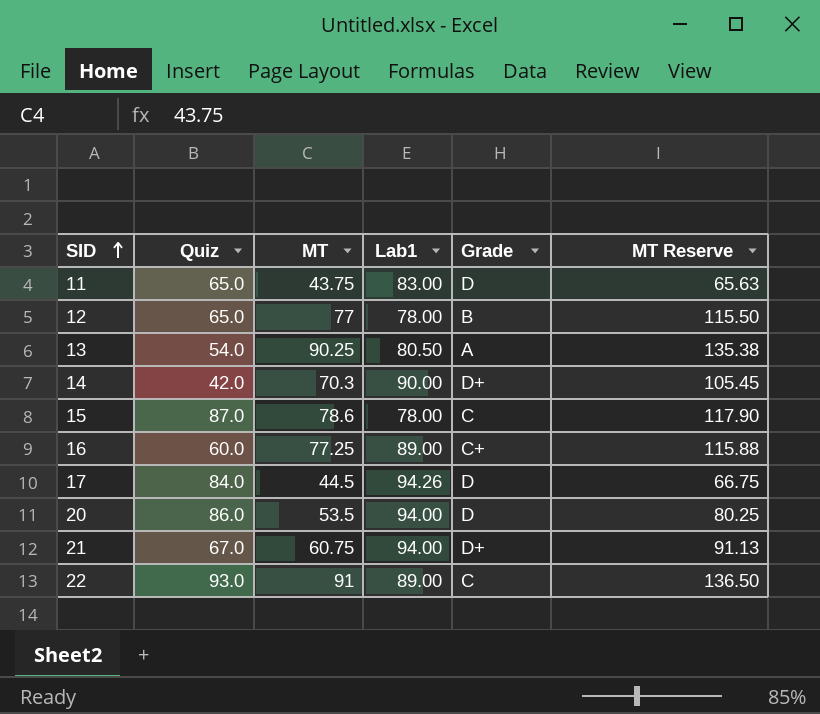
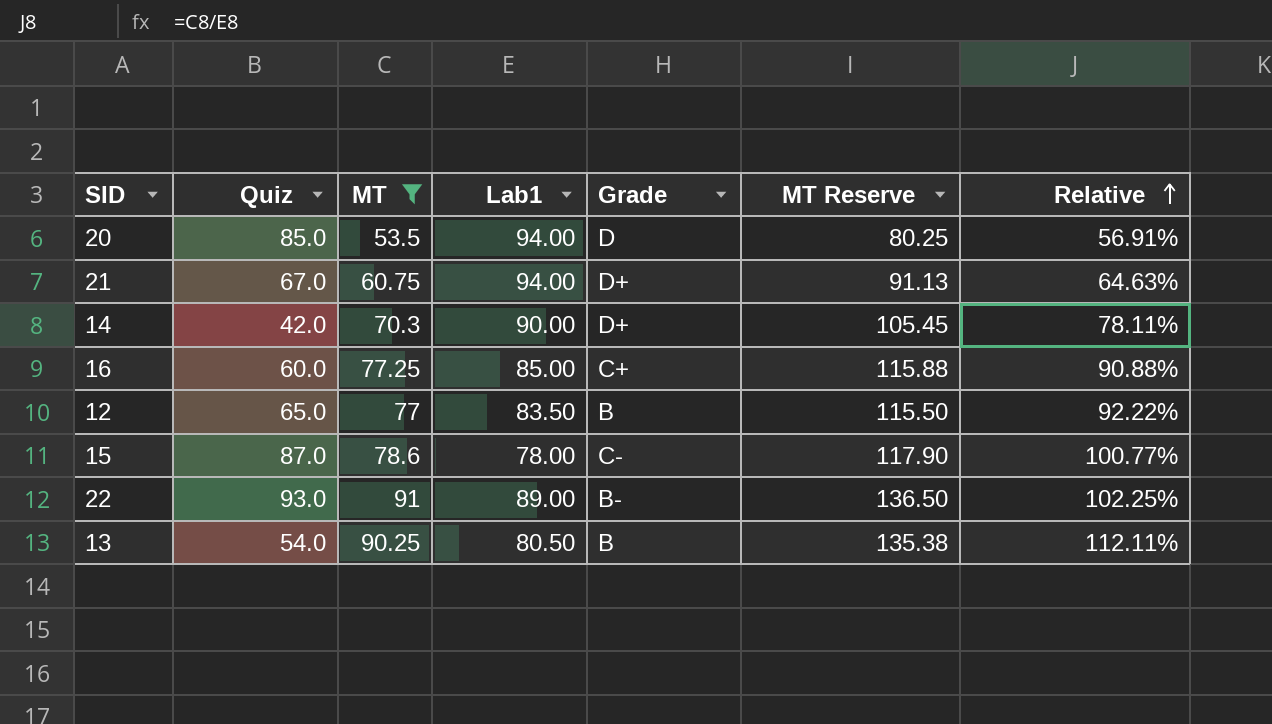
filter: none -> MT >= 53.5
row order: SID ascending -> Relative ascending
column Relative | formula: none -> [MT] / [Lab1]
20 | Quiz: 86.0 -> 85.0
16 | Lab1: 89.00 -> 85.00
12 | Lab1: 78.00 -> 83.50
15 | Grade: C -> C-
22 | Grade: C -> B-
13 | Grade: A -> B

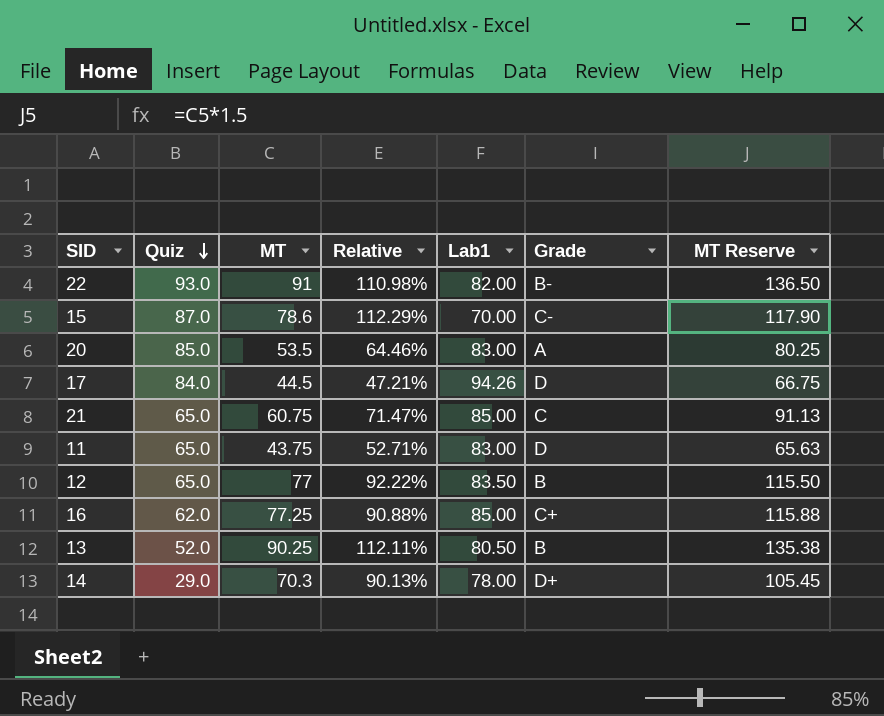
filter: MT >= 53.5 -> none
row order: Relative ascending -> Quiz descending
column Relative | position: 7 -> 4
22 | Relative: 102.25% -> 110.98%
22 | Lab1: 89.00 -> 82.00
15 | Relative: 100.77% -> 112.29%
15 | Lab1: 78.00 -> 70.00
20 | Relative: 56.91% -> 64.46%
20 | Lab1: 94.00 -> 83.00
20 | Grade: D -> A
21 | Quiz: 67.0 -> 65.0
21 | Relative: 64.63% -> 71.47%
21 | Lab1: 94.00 -> 85.00
21 | Grade: D+ -> C
16 | Quiz: 60.0 -> 62.0
13 | Quiz: 54.0 -> 52.0
14 | Quiz: 42.0 -> 29.0
14 | Relative: 78.11% -> 90.13%
14 | Lab1: 90.00 -> 78.00

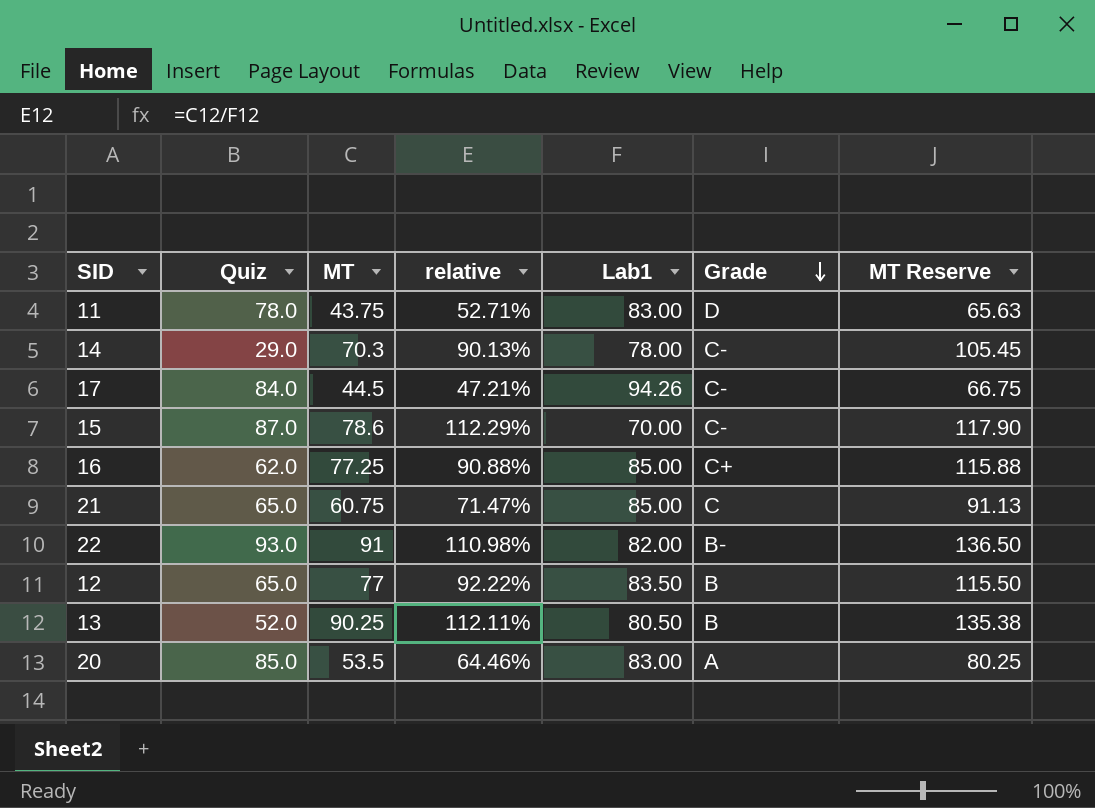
row order: Quiz descending -> Grade descending
column name: Relative -> relative
11 | Quiz: 65.0 -> 78.0
14 | Grade: D+ -> C-
17 | Grade: D -> C-

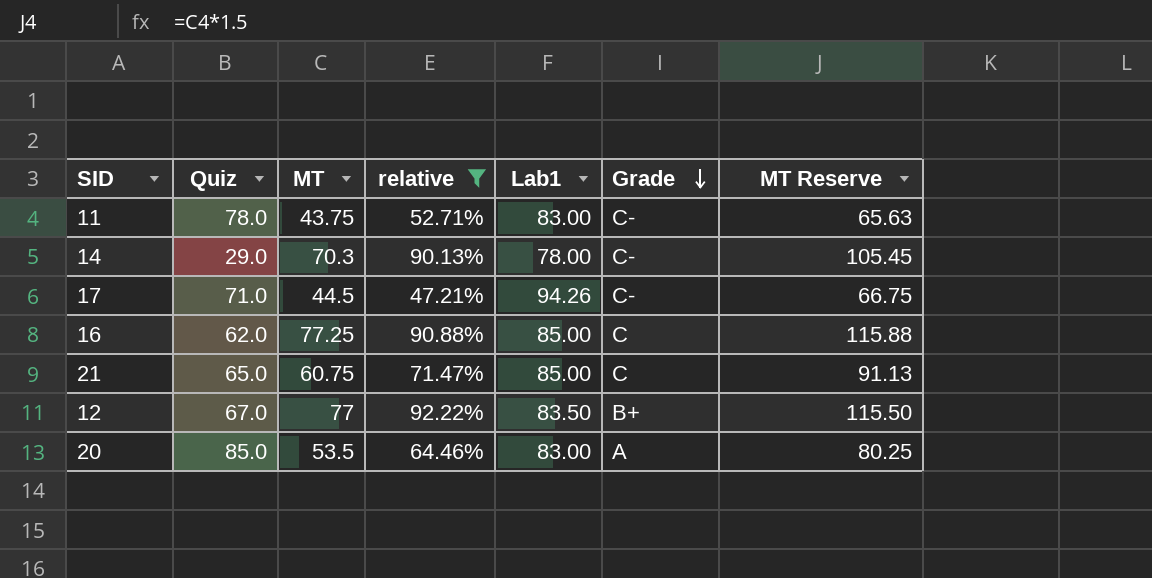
filter: none -> relative <= 92.22%
11 | Grade: D -> C-
17 | Quiz: 84.0 -> 71.0
16 | Grade: C+ -> C
12 | Quiz: 65.0 -> 67.0
12 | Grade: B -> B+

